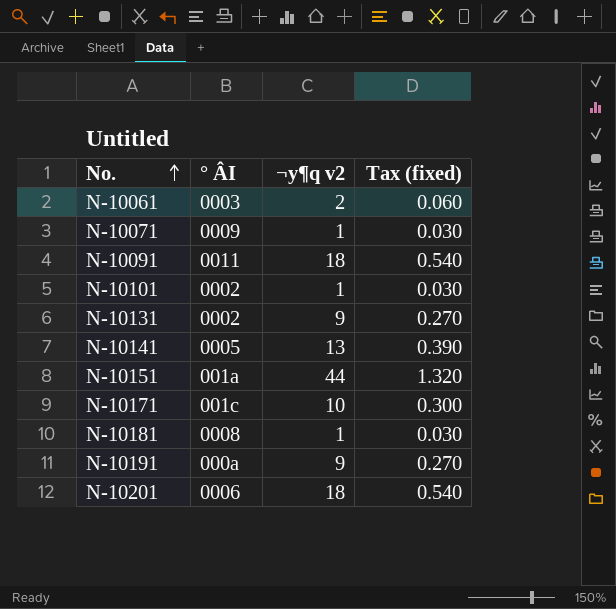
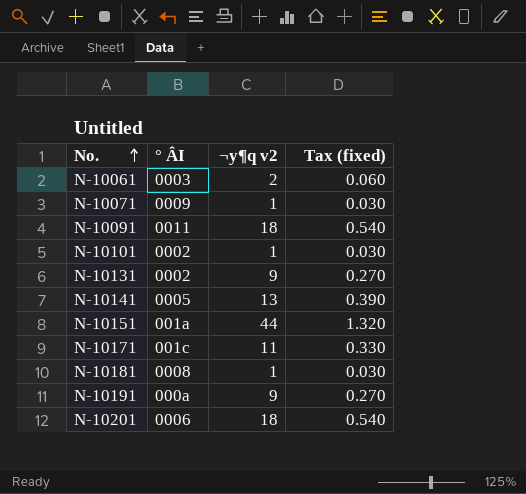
N-10171 | ¬y¶q v2: 10 -> 11
N-10171 | Tax (fixed): 0.300 -> 0.330

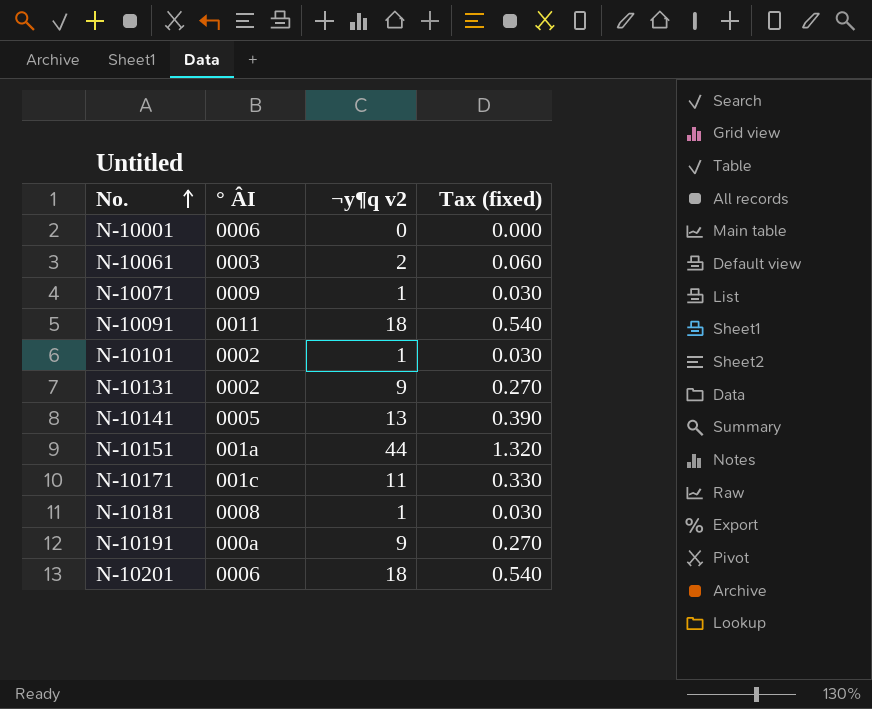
row N-10001: none -> 0006 | 0 | 0.000

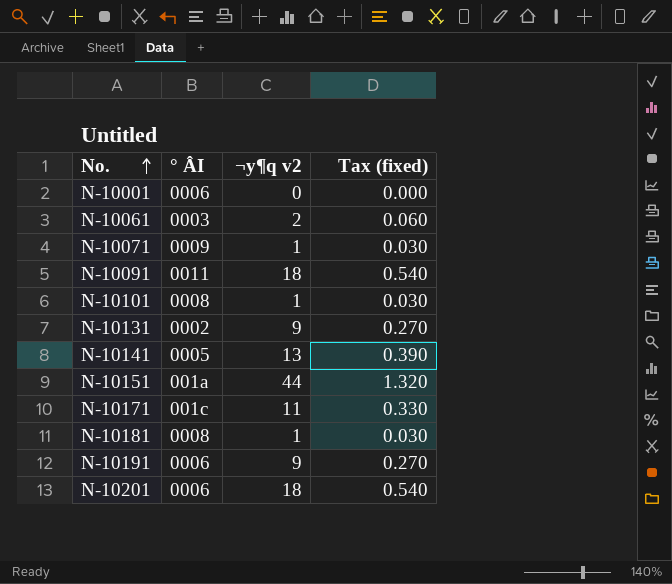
N-10101 | ° ÂI: 0002 -> 0008
N-10191 | ° ÂI: 000a -> 0006

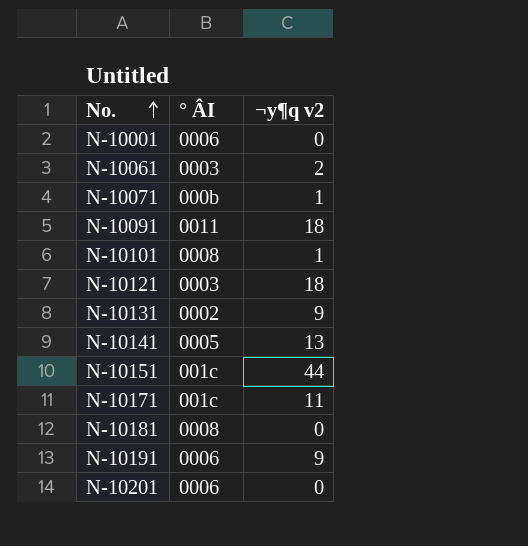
column Tax (fixed) | formula: [¬y¶q v2] * 0.03 -> none
N-10071 | ° ÂI: 0009 -> 000b
row N-10121: none -> 0003 | 18
N-10151 | ° ÂI: 001a -> 001c
N-10181 | ¬y¶q v2: 1 -> 0
N-10201 | ¬y¶q v2: 18 -> 0

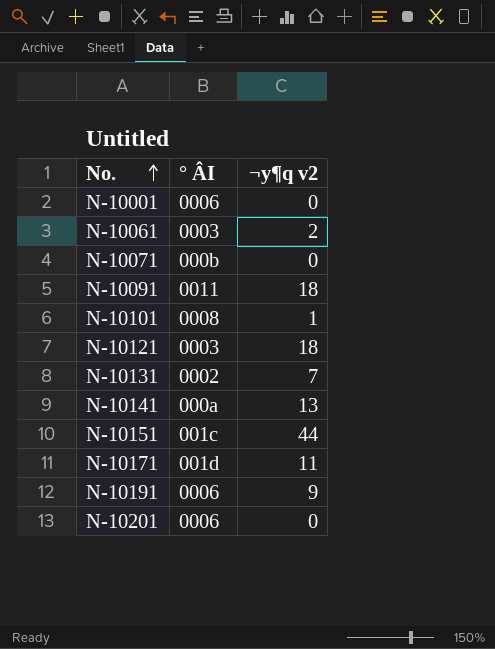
row N-10181: 0008 | 0 -> none
N-10071 | ¬y¶q v2: 1 -> 0
N-10131 | ¬y¶q v2: 9 -> 7
N-10141 | ° ÂI: 0005 -> 000a
N-10171 | ° ÂI: 001c -> 001d

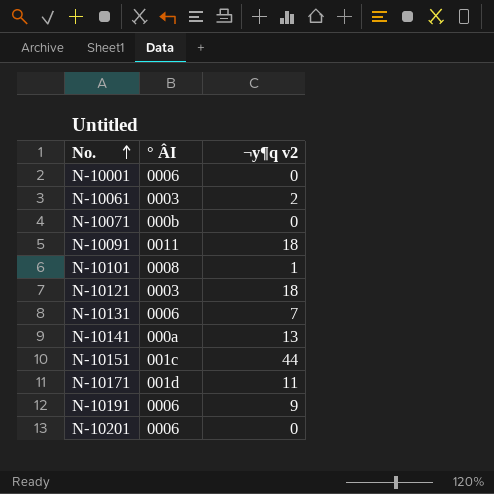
N-10131 | ° ÂI: 0002 -> 0006

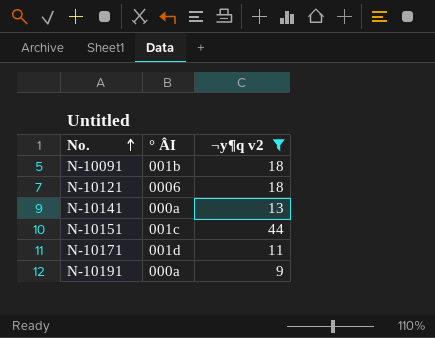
filter: none -> ¬y¶q v2 >= 9
N-10091 | ° ÂI: 0011 -> 001b
N-10121 | ° ÂI: 0003 -> 0006
N-10191 | ° ÂI: 0006 -> 000a

